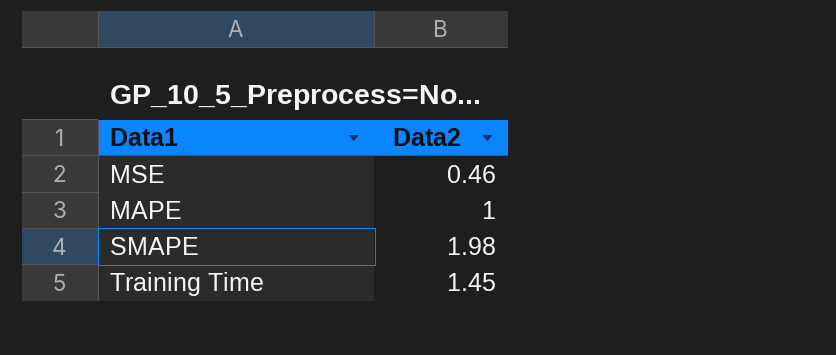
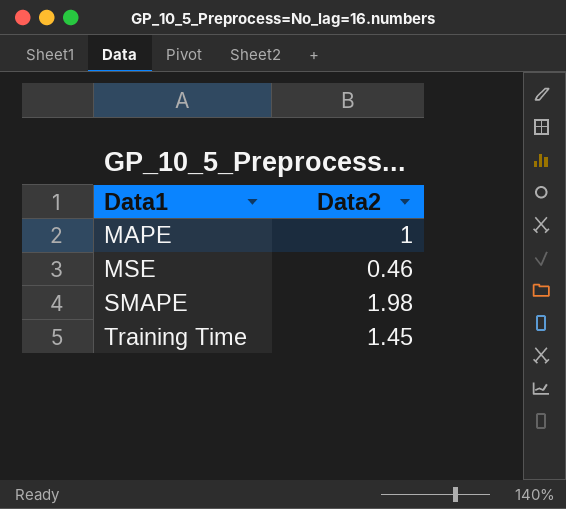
row order: none -> Data1 ascending

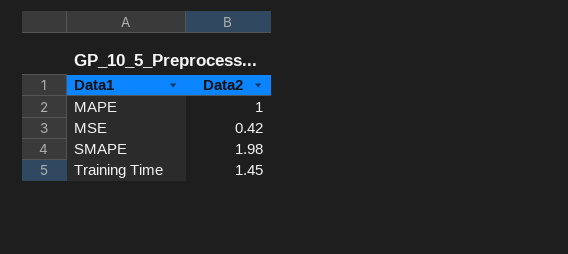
MSE | Data2: 0.46 -> 0.42

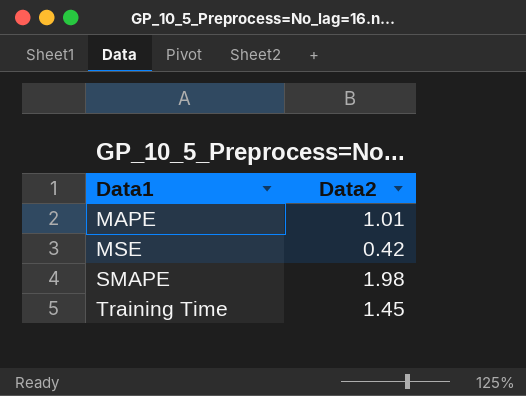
MAPE | Data2: 1 -> 1.01

